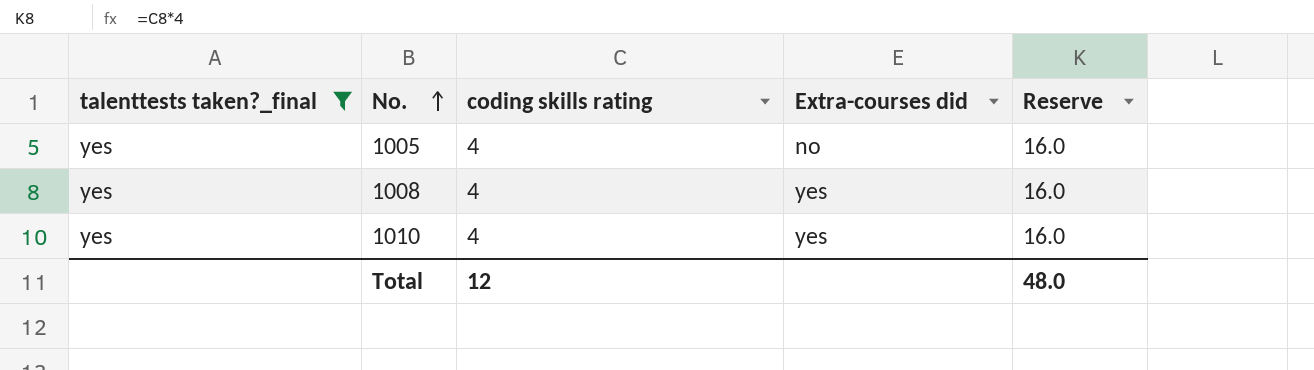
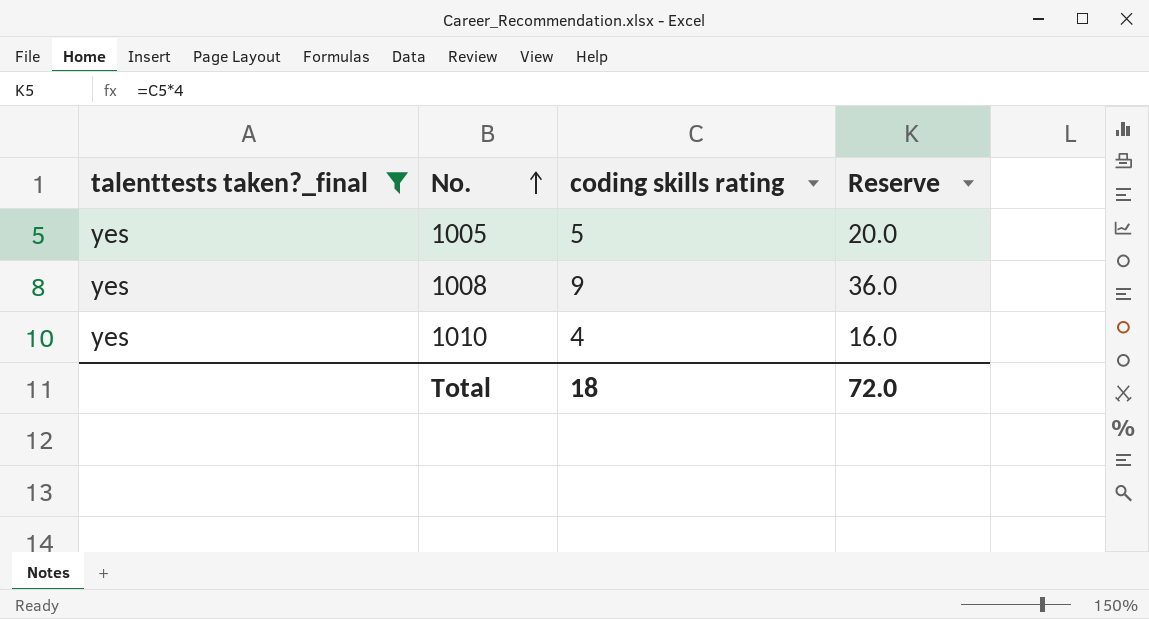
column Extra-courses did | position: 4 -> none
1005 | coding skills rating: 4 -> 5
1005 | Reserve: 16.0 -> 20.0
1008 | coding skills rating: 4 -> 9
1008 | Reserve: 16.0 -> 36.0
Total | coding skills rating: 12 -> 18
Total | Reserve: 48.0 -> 72.0

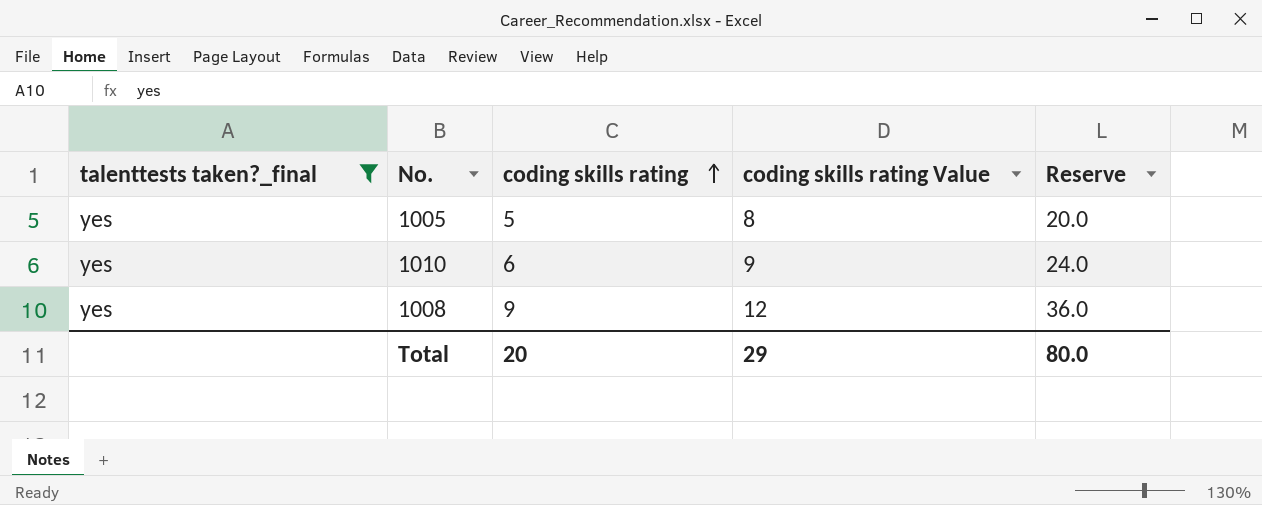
row order: No. ascending -> coding skills rating ascending
column coding skills rating Value | formula: none -> [coding skills rating] + 3
1010 | coding skills rating: 4 -> 6
1010 | Reserve: 16.0 -> 24.0
Total | coding skills rating: 18 -> 20
Total | Reserve: 72.0 -> 80.0

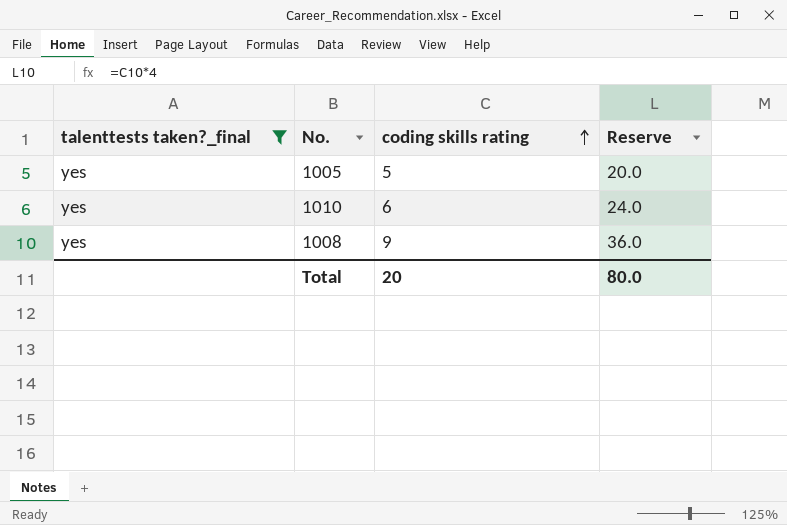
column coding skills rating Value | formula: [coding skills rating] + 3 -> none

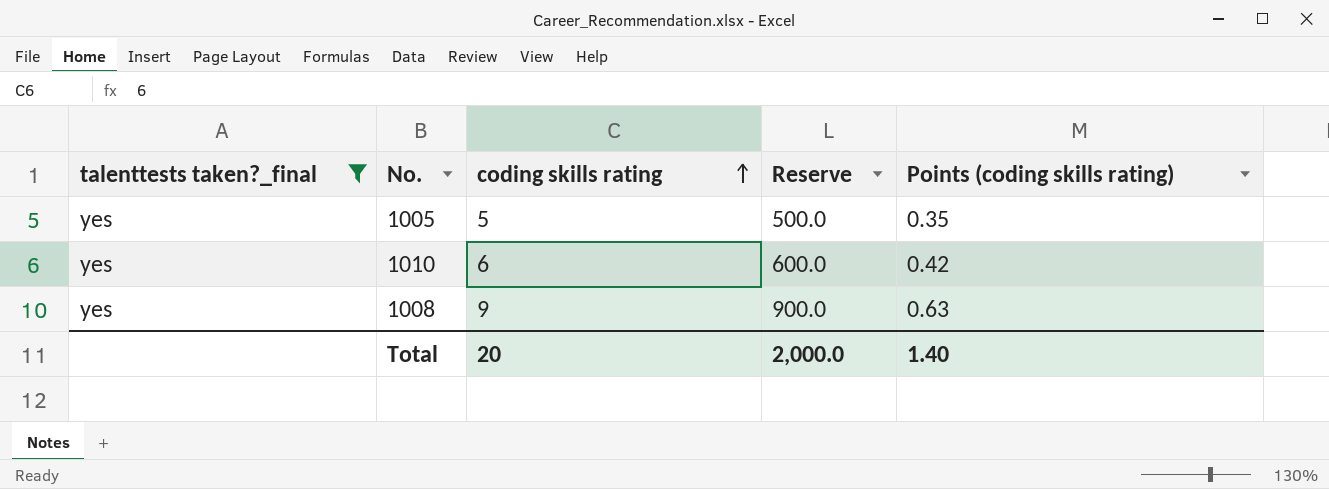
column Reserve | formula: [coding skills rating] * 4 -> [coding skills rating] * 100
column Points (coding skills rating) | formula: none -> [coding skills rating] * 0.07
Total | Reserve: 80.0 -> 2,000.0

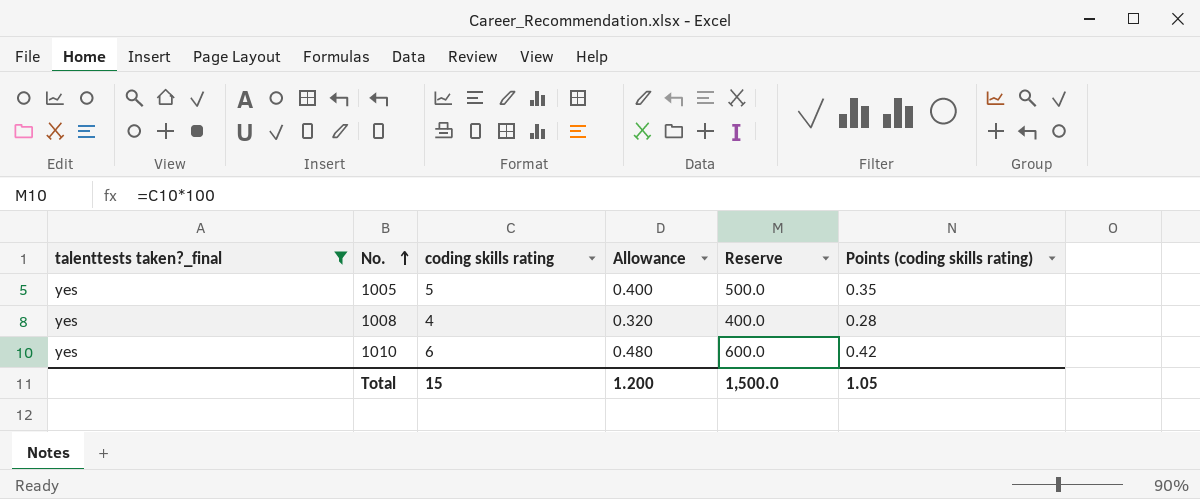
row order: coding skills rating ascending -> No. ascending
column Allowance | formula: none -> [coding skills rating] * 0.08
1008 | coding skills rating: 9 -> 4
1008 | Reserve: 900.0 -> 400.0
1008 | Points (coding skills rating): 0.63 -> 0.28
Total | coding skills rating: 20 -> 15
Total | Reserve: 2,000.0 -> 1,500.0
Total | Points (coding skills rating): 1.40 -> 1.05

